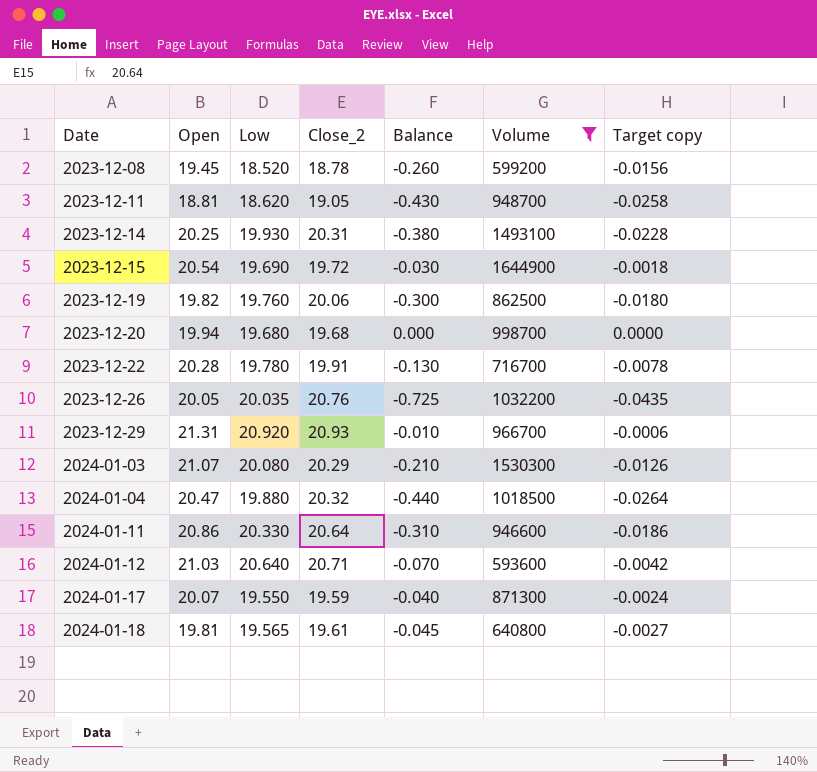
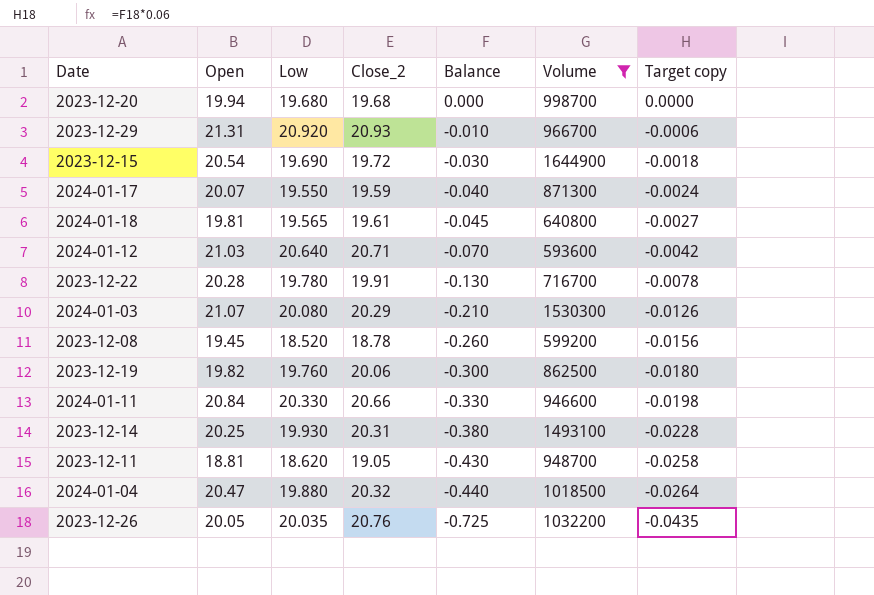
row order: Date ascending -> Balance descending
2024-01-11 | Open: 20.86 -> 20.84
2024-01-11 | Close_2: 20.64 -> 20.66
2024-01-11 | Balance: -0.310 -> -0.330
2024-01-11 | Target copy: -0.0186 -> -0.0198

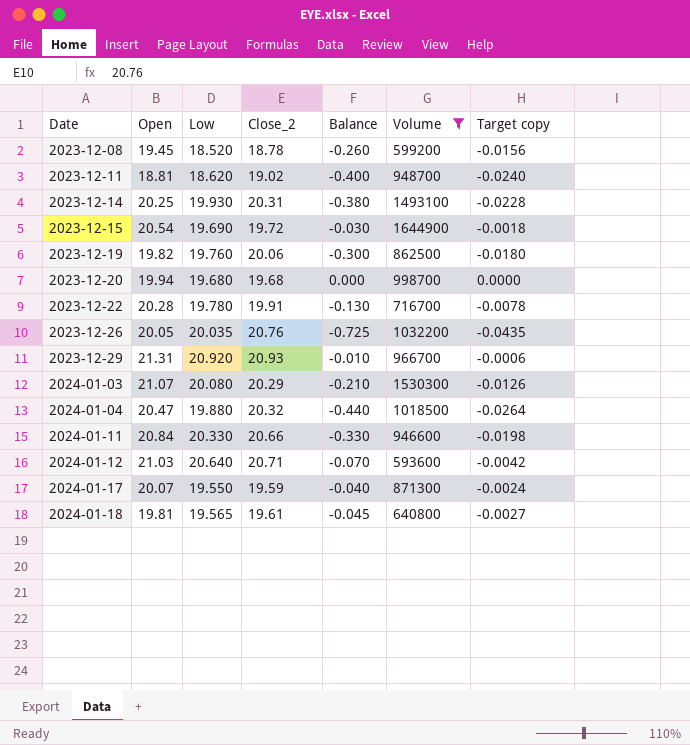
row order: Balance descending -> Date ascending
2023-12-11 | Close_2: 19.05 -> 19.02
2023-12-11 | Balance: -0.430 -> -0.400
2023-12-11 | Target copy: -0.0258 -> -0.0240

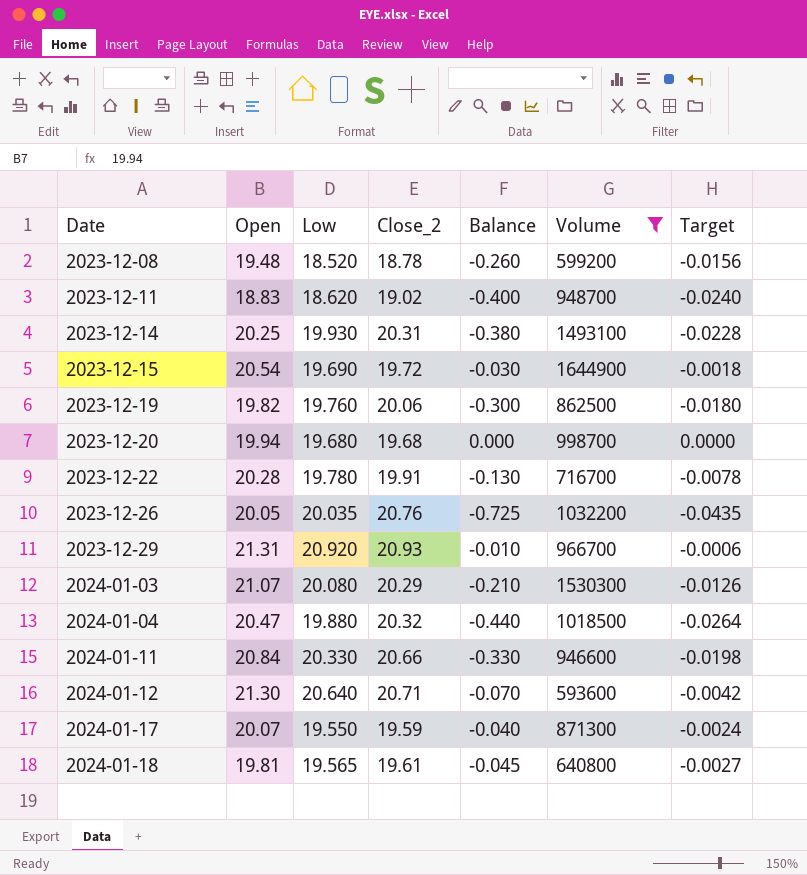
column name: Target copy -> Target
2023-12-08 | Open: 19.45 -> 19.48
2023-12-11 | Open: 18.81 -> 18.83
2024-01-12 | Open: 21.03 -> 21.30

